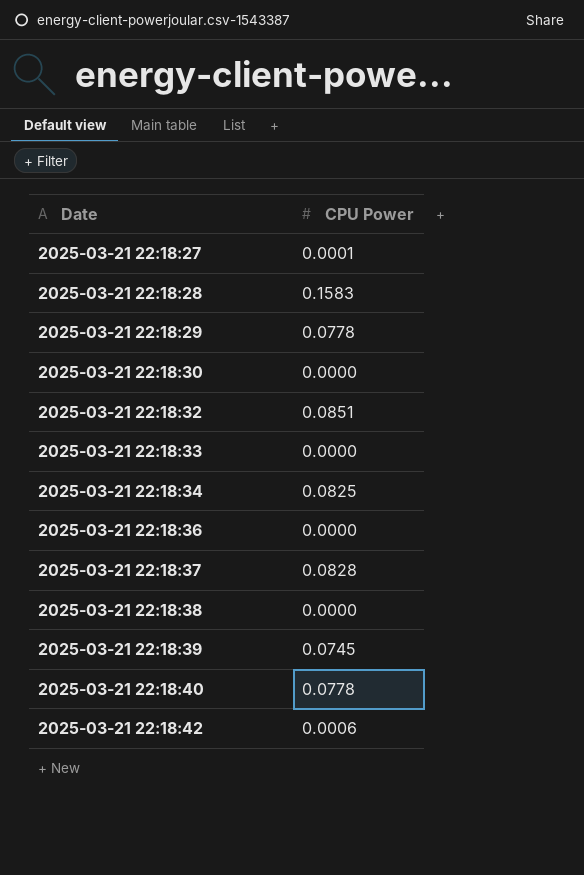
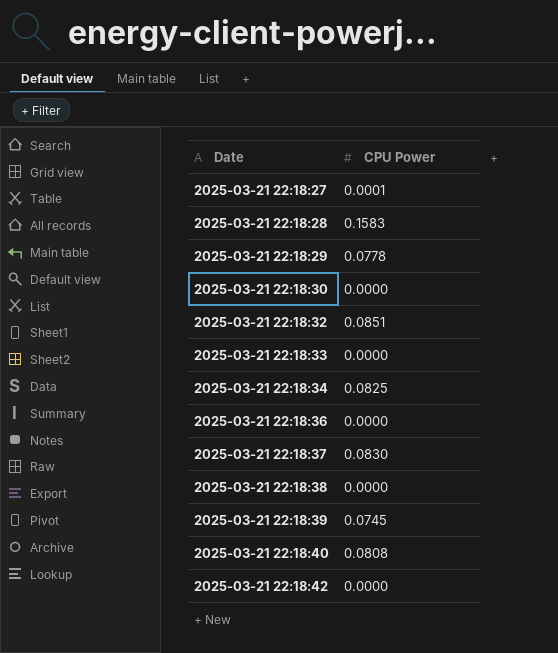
2025-03-21 22:18:37 | CPU Power: 0.0828 -> 0.0830
2025-03-21 22:18:40 | CPU Power: 0.0778 -> 0.0808
2025-03-21 22:18:42 | CPU Power: 0.0006 -> 0.0000

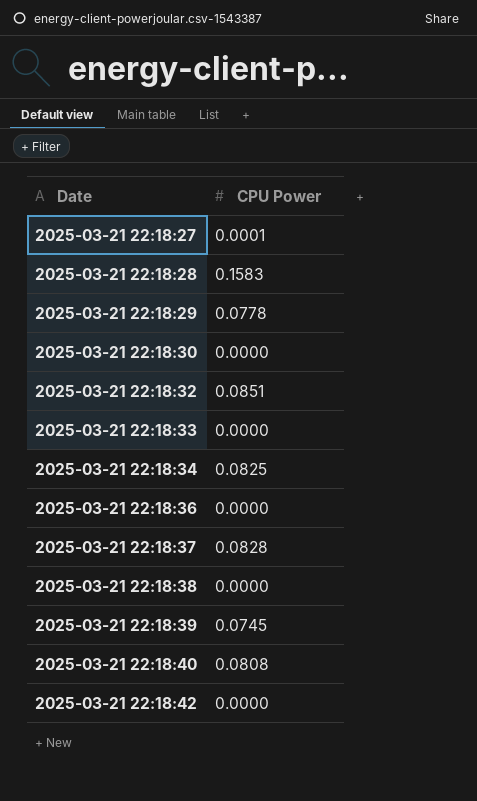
2025-03-21 22:18:37 | CPU Power: 0.0830 -> 0.0828

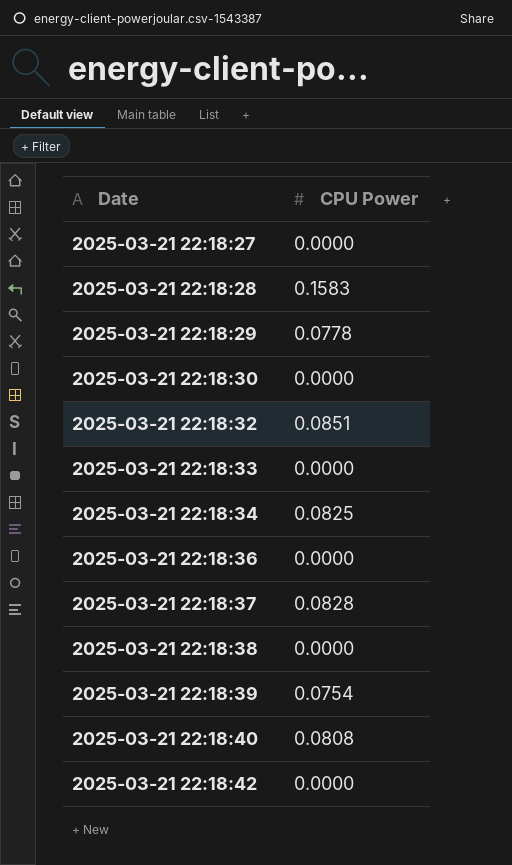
2025-03-21 22:18:27 | CPU Power: 0.0001 -> 0.0000
2025-03-21 22:18:39 | CPU Power: 0.0745 -> 0.0754

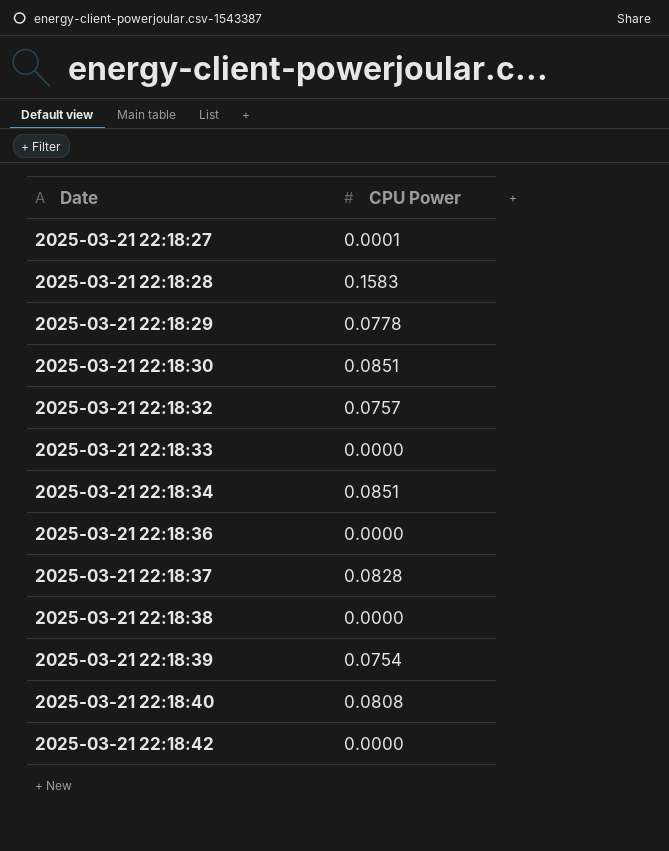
2025-03-21 22:18:27 | CPU Power: 0.0000 -> 0.0001
2025-03-21 22:18:30 | CPU Power: 0.0000 -> 0.0851
2025-03-21 22:18:32 | CPU Power: 0.0851 -> 0.0757
2025-03-21 22:18:34 | CPU Power: 0.0825 -> 0.0851

